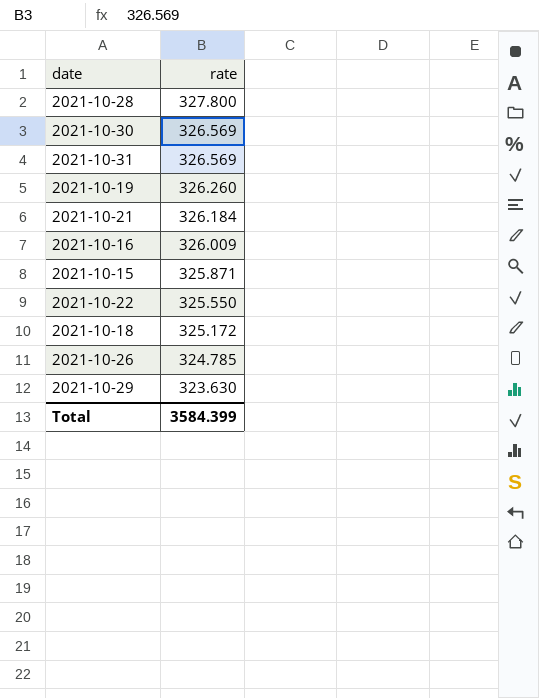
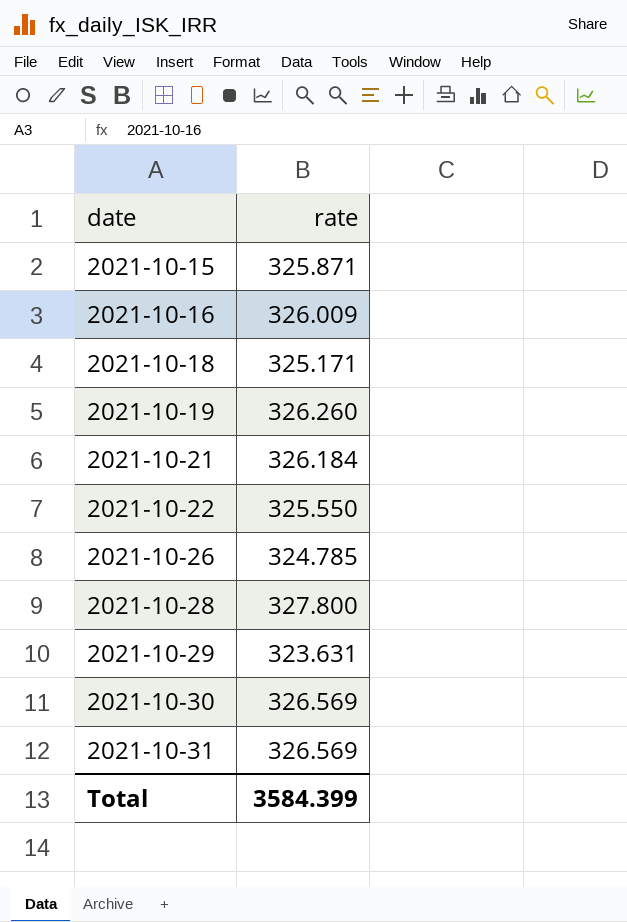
row order: rate descending -> date ascending
2021-10-18 | rate: 325.172 -> 325.171
2021-10-29 | rate: 323.630 -> 323.631

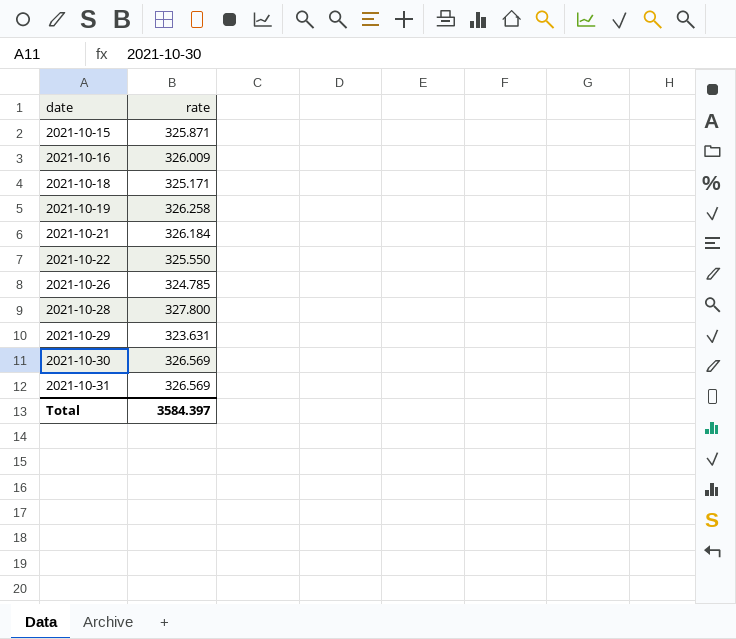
2021-10-19 | rate: 326.260 -> 326.258
Total | rate: 3584.399 -> 3584.397

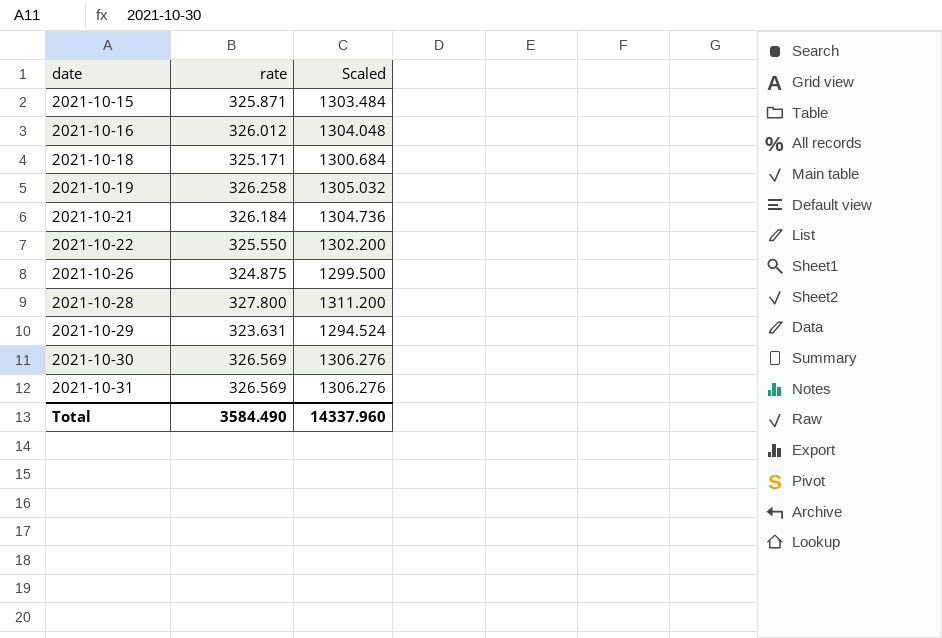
column Scaled | formula: none -> [rate] * 4
2021-10-16 | rate: 326.009 -> 326.012
2021-10-26 | rate: 324.785 -> 324.875
Total | rate: 3584.397 -> 3584.490

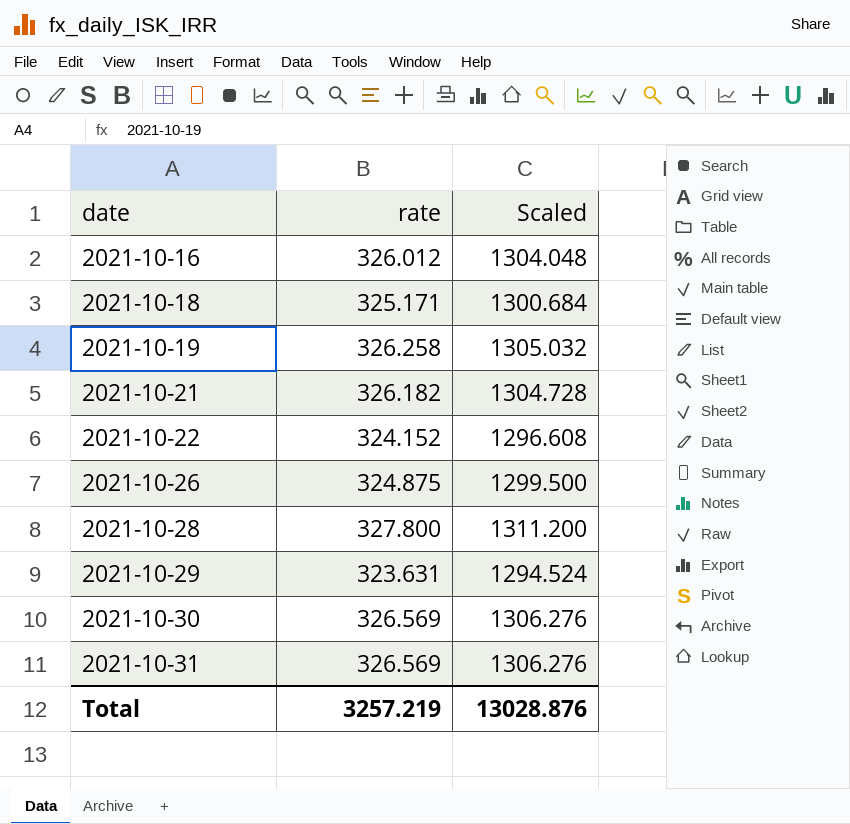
row 2021-10-15: 325.871 | 1303.484 -> none
2021-10-21 | rate: 326.184 -> 326.182
2021-10-21 | Scaled: 1304.736 -> 1304.728
2021-10-22 | rate: 325.550 -> 324.152
2021-10-22 | Scaled: 1302.200 -> 1296.608
Total | rate: 3584.490 -> 3257.219
Total | Scaled: 14337.960 -> 13028.876

